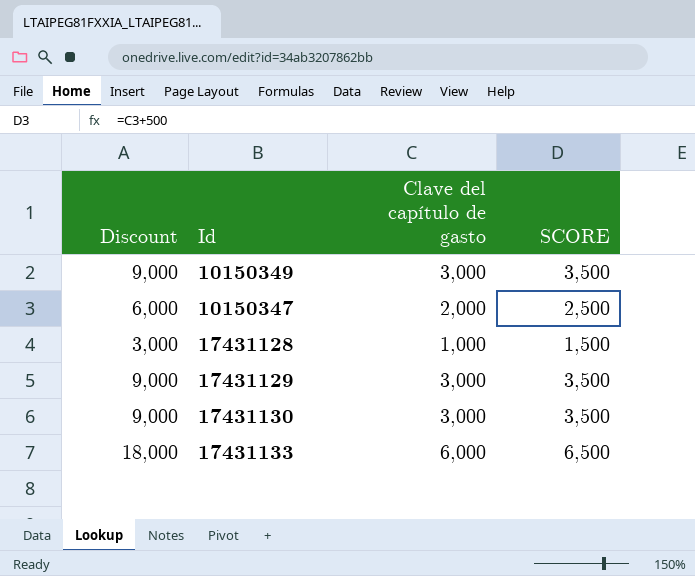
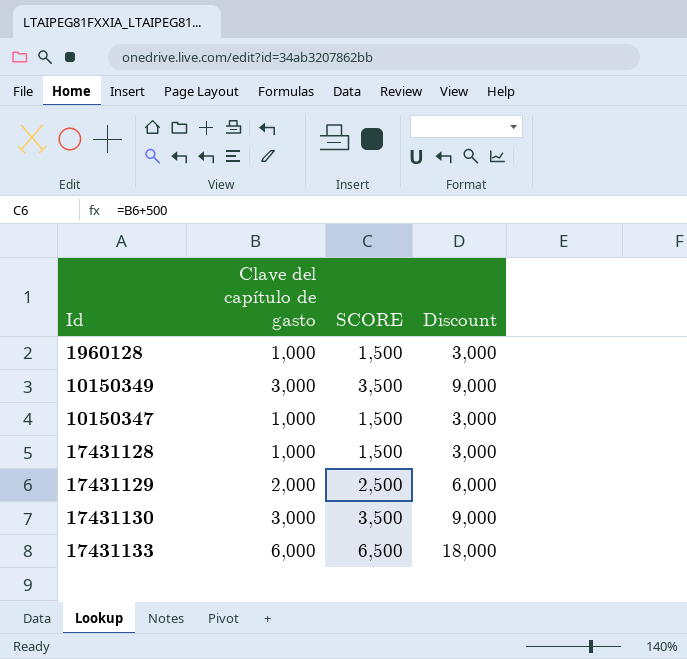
column Discount | position: 1 -> 4
row 1960128: none -> 1,000 | 1,500 | 3,000
10150347 | Clave del capítulo de gasto: 2,000 -> 1,000
10150347 | SCORE: 2,500 -> 1,500
10150347 | Discount: 6,000 -> 3,000
17431129 | Clave del capítulo de gasto: 3,000 -> 2,000
17431129 | SCORE: 3,500 -> 2,500
17431129 | Discount: 9,000 -> 6,000

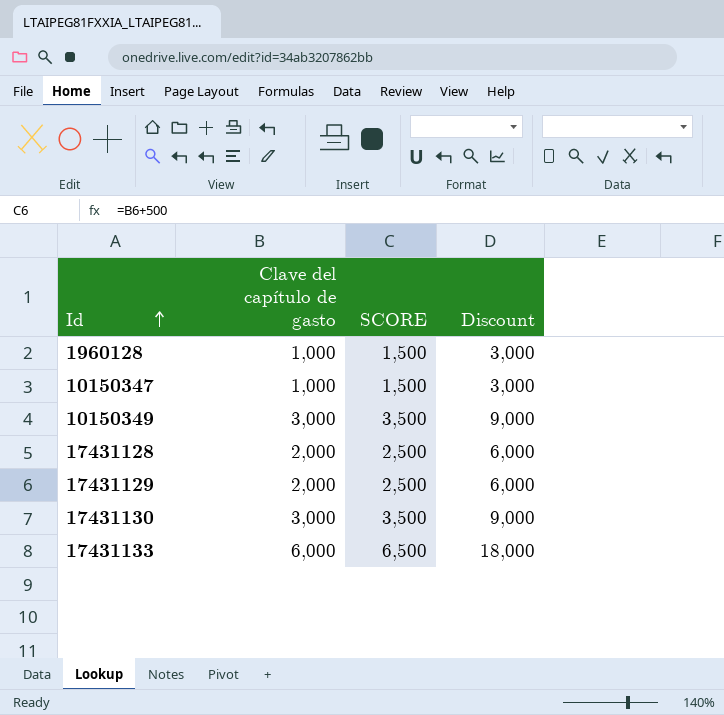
row order: none -> Id ascending
17431128 | Clave del capítulo de gasto: 1,000 -> 2,000
17431128 | SCORE: 1,500 -> 2,500
17431128 | Discount: 3,000 -> 6,000

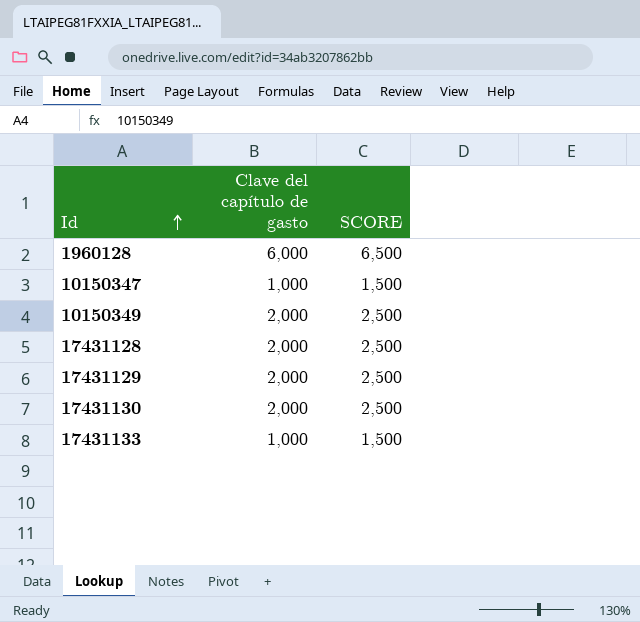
column Discount | formula: [Clave del capítulo de gasto] * 3 -> none
1960128 | Clave del capítulo de gasto: 1,000 -> 6,000
1960128 | SCORE: 1,500 -> 6,500
10150349 | Clave del capítulo de gasto: 3,000 -> 2,000
10150349 | SCORE: 3,500 -> 2,500
17431130 | Clave del capítulo de gasto: 3,000 -> 2,000
17431130 | SCORE: 3,500 -> 2,500
17431133 | Clave del capítulo de gasto: 6,000 -> 1,000
17431133 | SCORE: 6,500 -> 1,500

